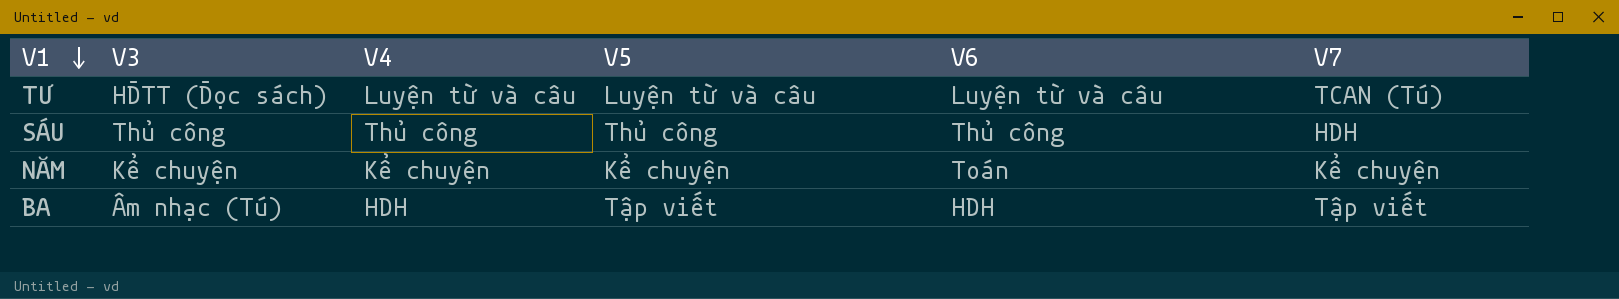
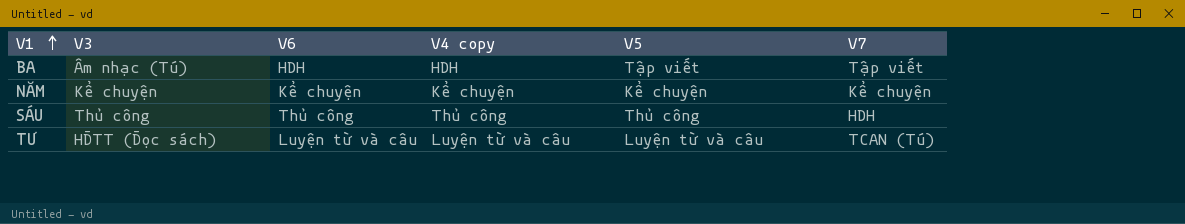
row order: V1 descending -> V1 ascending
column V6 | position: 5 -> 3
column name: V4 -> V4 copy
NĂM | V6: Toán -> Kể chuyện

